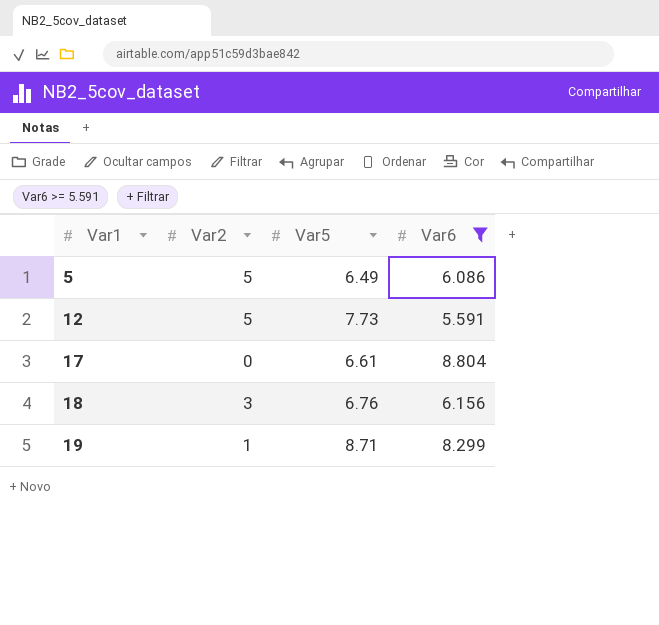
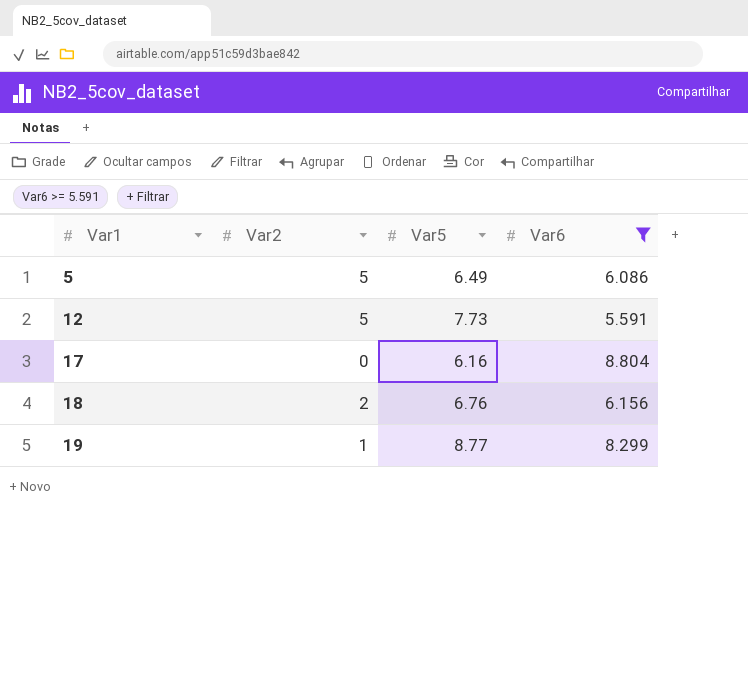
17 | Var5: 6.61 -> 6.16
18 | Var2: 3 -> 2
19 | Var5: 8.71 -> 8.77

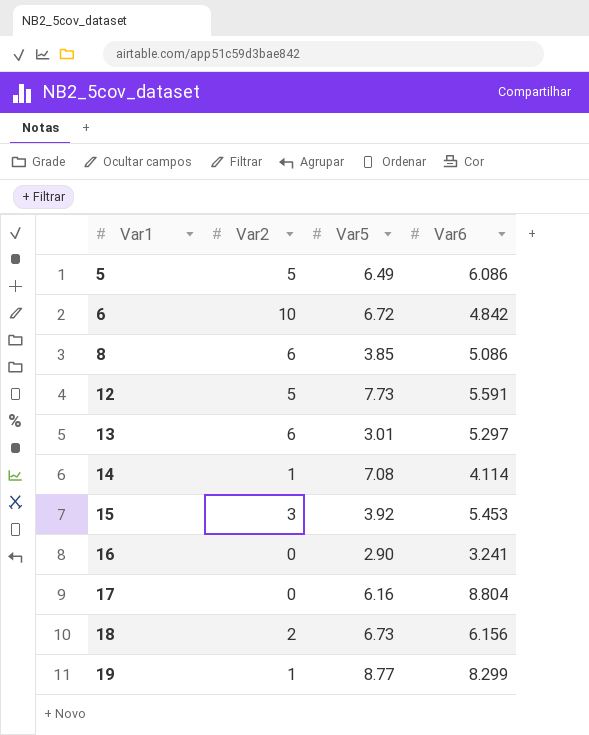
filter: Var6 >= 5.591 -> none
18 | Var5: 6.76 -> 6.73

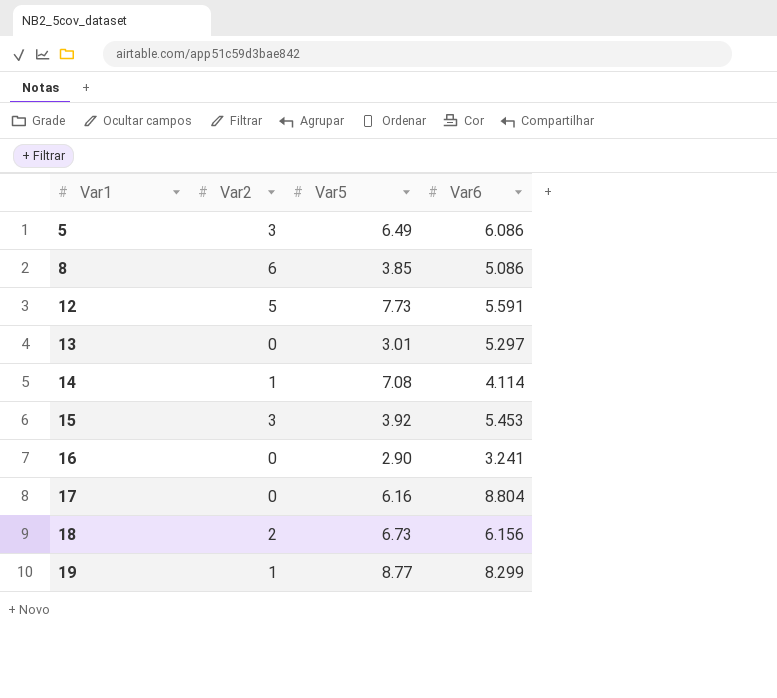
row 6: 10 | 6.72 | 4.842 -> none
5 | Var2: 5 -> 3
13 | Var2: 6 -> 0

